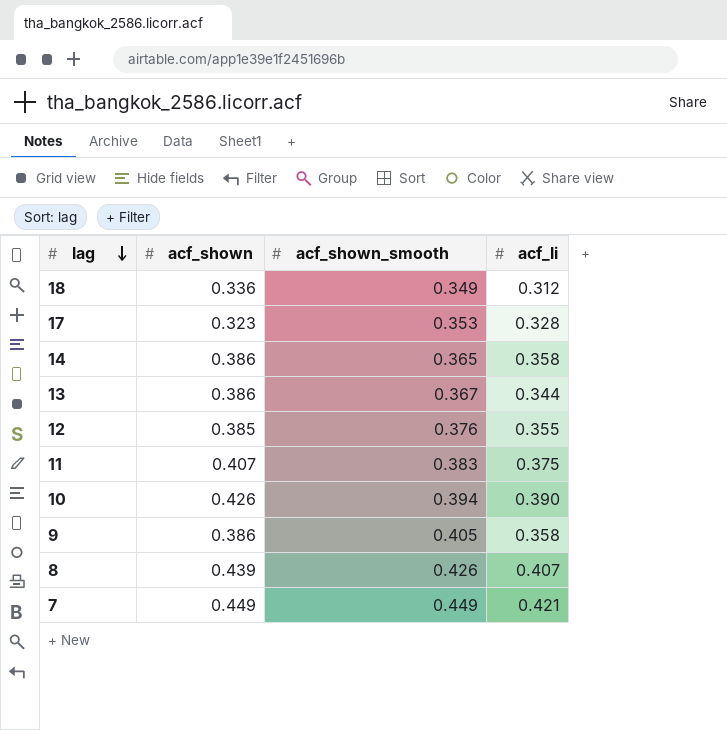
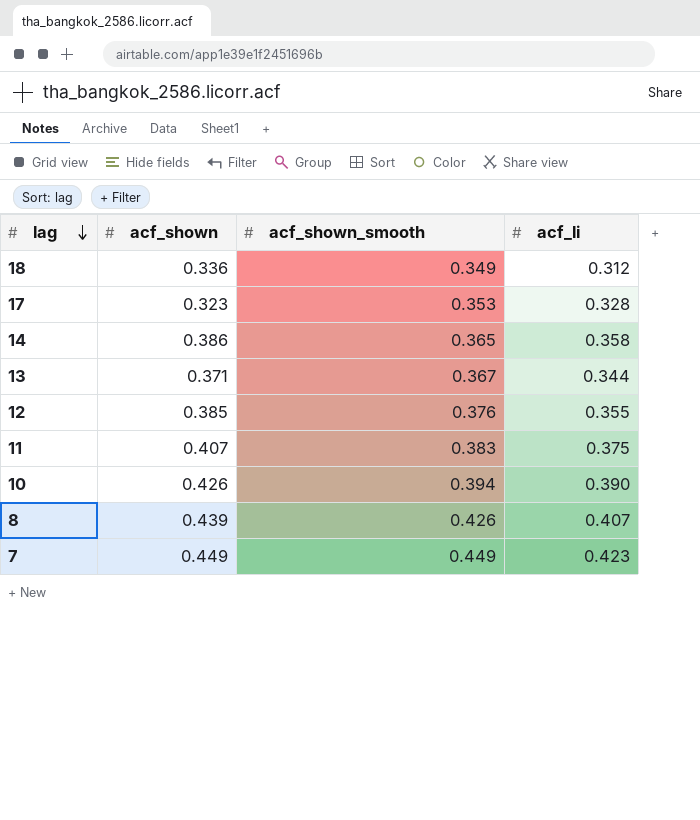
row 9: 0.386 | 0.405 | 0.358 -> none
13 | acf_shown: 0.386 -> 0.371
7 | acf_li: 0.421 -> 0.423

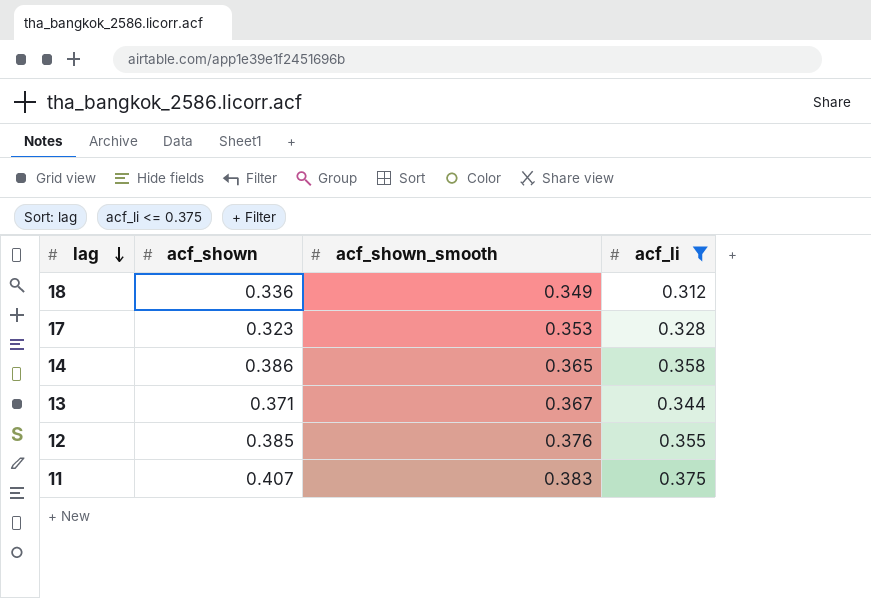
filter: none -> acf_li <= 0.375

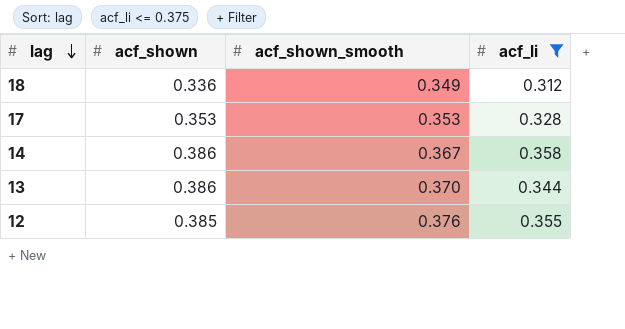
row 11: 0.407 | 0.383 | 0.375 -> none
17 | acf_shown: 0.323 -> 0.353
14 | acf_shown_smooth: 0.365 -> 0.367
13 | acf_shown: 0.371 -> 0.386
13 | acf_shown_smooth: 0.367 -> 0.370

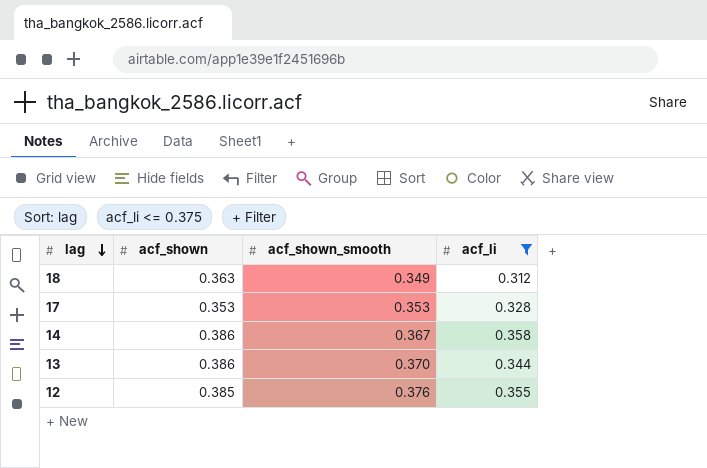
18 | acf_shown: 0.336 -> 0.363

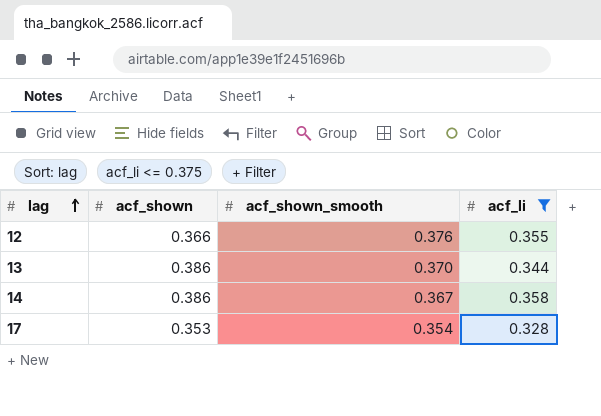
row order: lag descending -> lag ascending
row 18: 0.363 | 0.349 | 0.312 -> none
12 | acf_shown: 0.385 -> 0.366
17 | acf_shown_smooth: 0.353 -> 0.354

